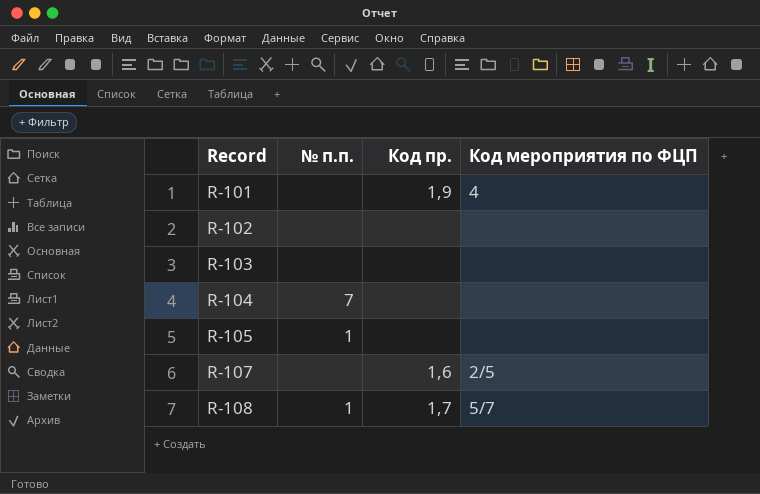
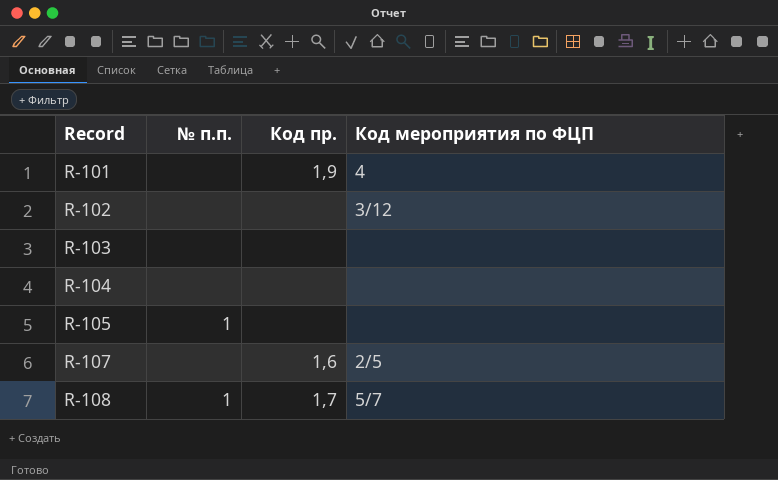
R-102 | Код мероприятия по ФЦП: none -> 3/12
R-104 | № п.п.: 7 -> none

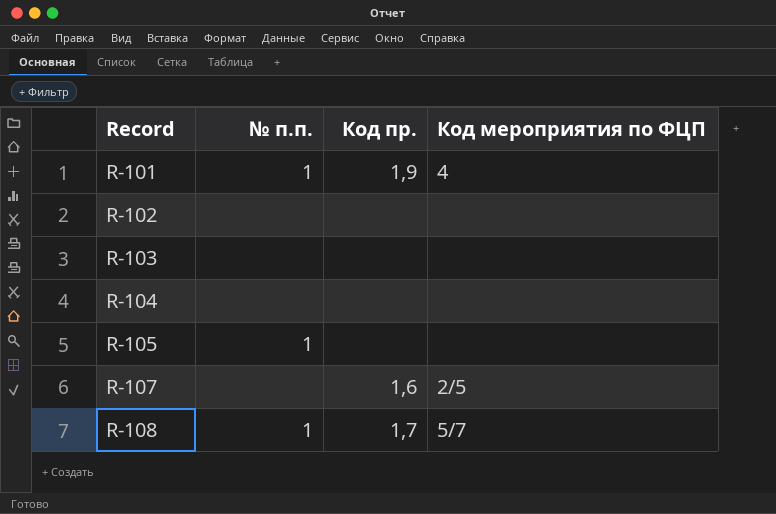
R-101 | № п.п.: none -> 1
R-102 | Код мероприятия по ФЦП: 3/12 -> none

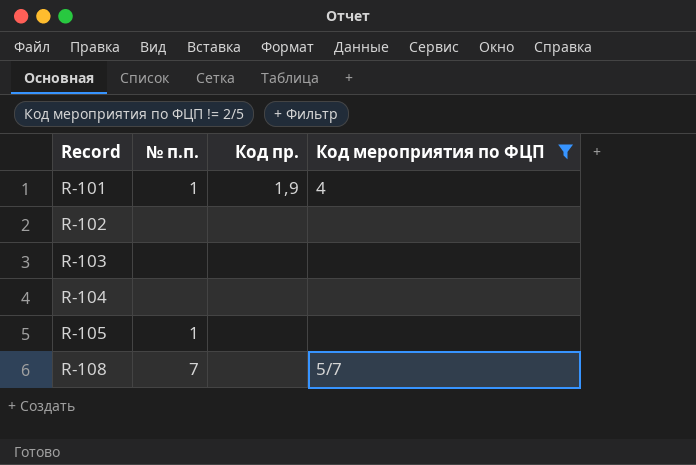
filter: none -> Код мероприятия по ФЦП != 2/5
R-108 | № п.п.: 1 -> 7
R-108 | Код пр.: 1,7 -> none

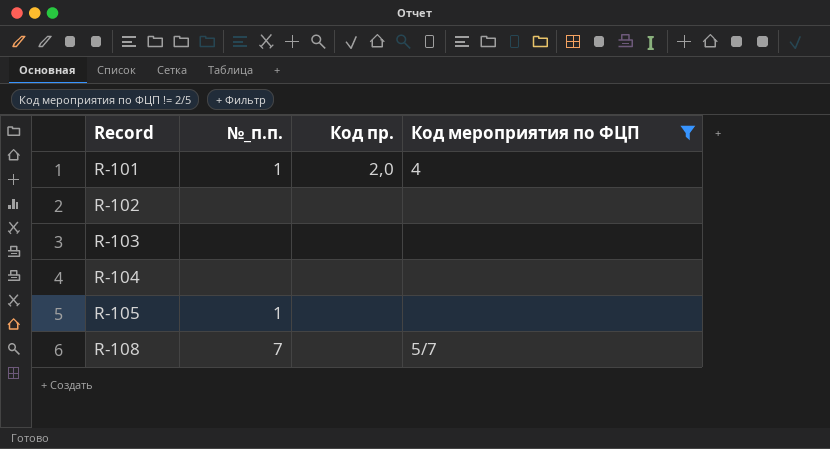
column name: № п.п. -> №_п.п.
R-101 | Код пр.: 1,9 -> 2,0

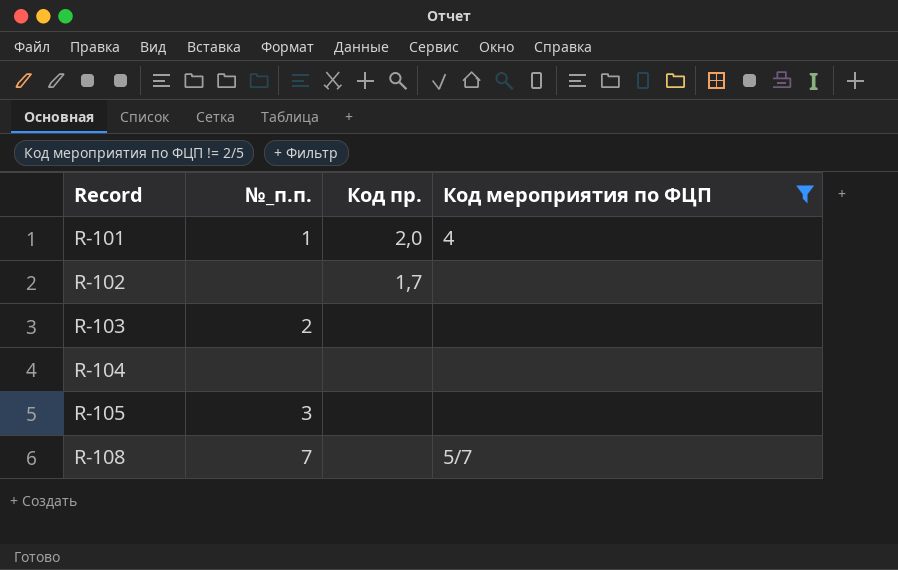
R-102 | Код пр.: none -> 1,7
R-103 | №_п.п.: none -> 2
R-105 | №_п.п.: 1 -> 3

